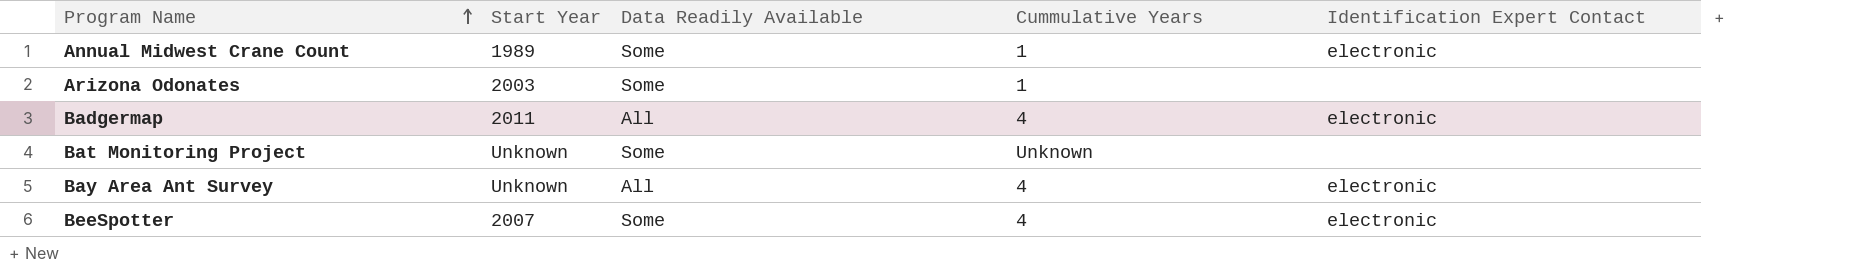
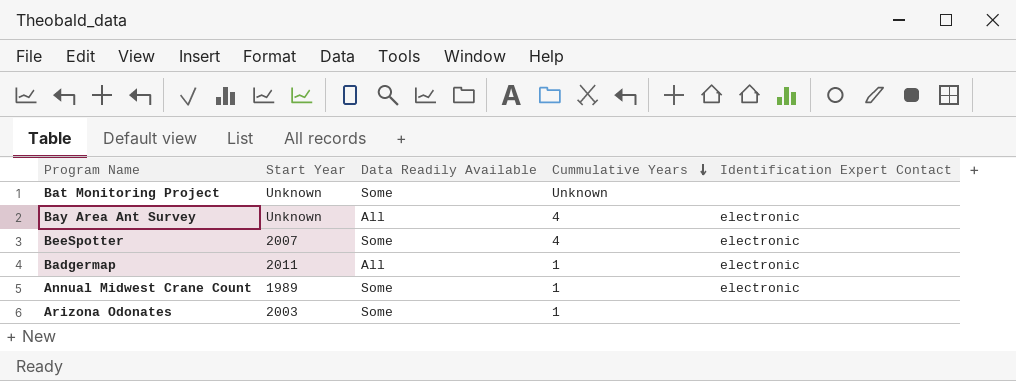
row order: Program Name ascending -> Cummulative Years descending
Badgermap | Cummulative Years: 4 -> 1

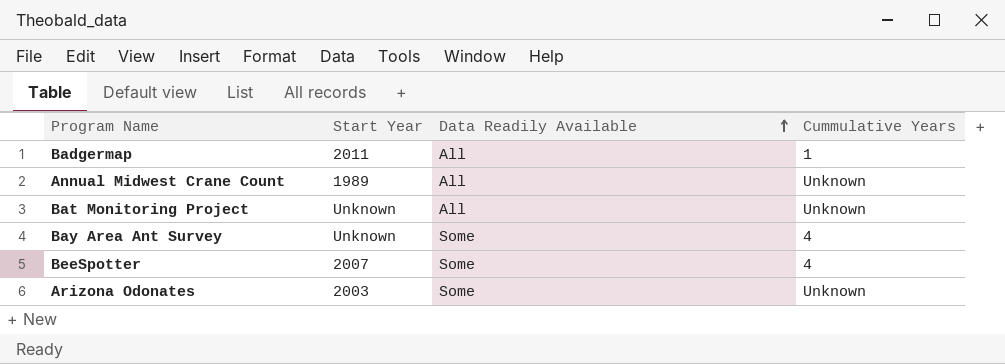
row order: Cummulative Years descending -> Data Readily Available ascending
column Identification Expert Contact | position: 5 -> none
Annual Midwest Crane Count | Data Readily Available: Some -> All
Annual Midwest Crane Count | Cummulative Years: 1 -> Unknown
Bat Monitoring Project | Data Readily Available: Some -> All
Bay Area Ant Survey | Data Readily Available: All -> Some
Arizona Odonates | Cummulative Years: 1 -> Unknown

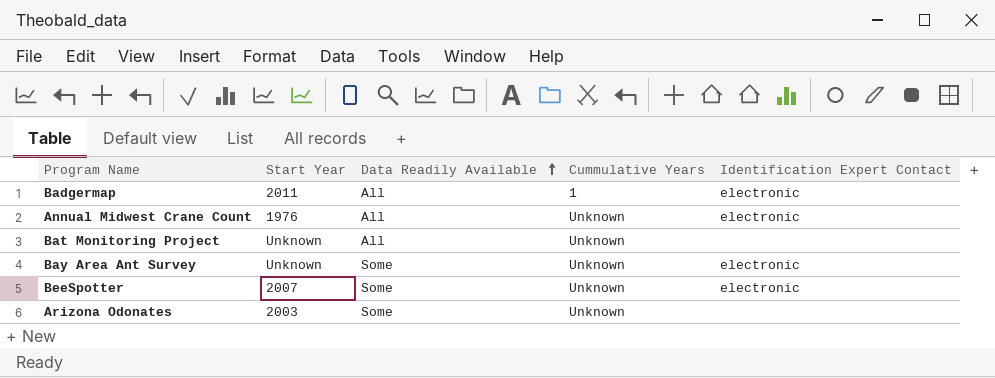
column Identification Expert Contact | position: none -> 5
Annual Midwest Crane Count | Start Year: 1989 -> 1976
Bay Area Ant Survey | Cummulative Years: 4 -> Unknown
BeeSpotter | Cummulative Years: 4 -> Unknown

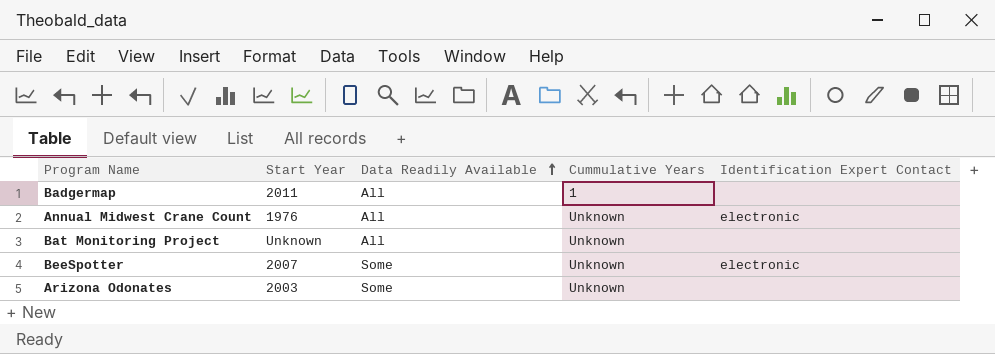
row Bay Area Ant Survey: Unknown | Some | Unknown | electronic -> none
Badgermap | Identification Expert Contact: electronic -> none

